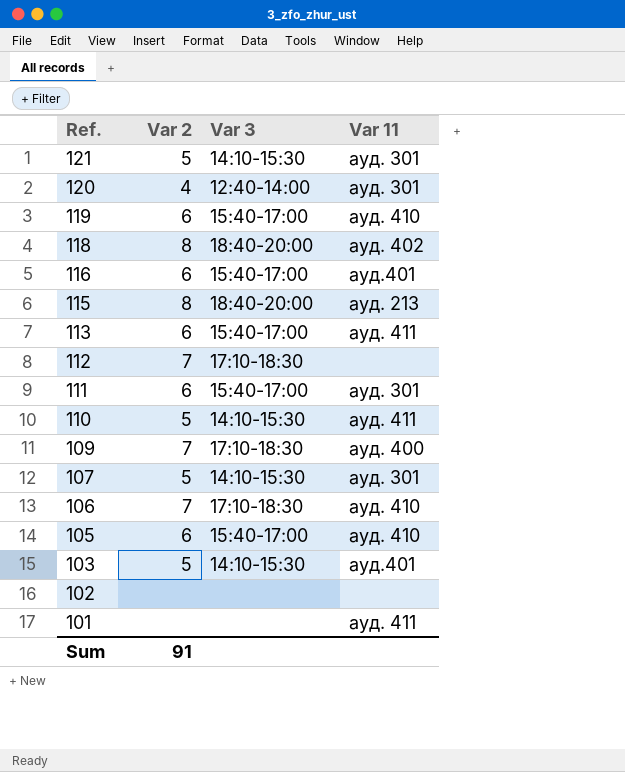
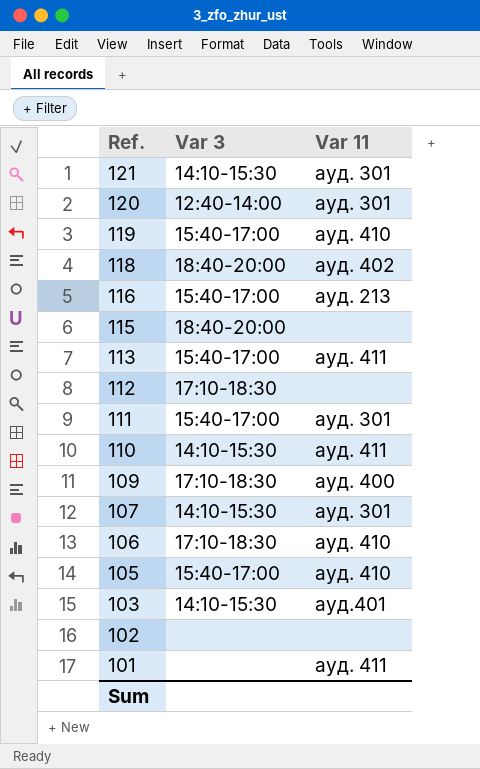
column Var 2 | position: 2 -> none
116 | Var 11: ауд.401 -> ауд. 213
115 | Var 11: ауд. 213 -> none

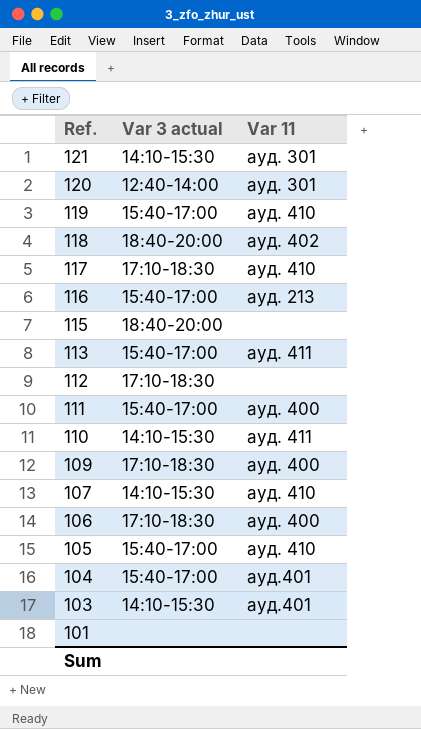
column name: Var 3 -> Var 3 actual
row 102: none | none -> none
row 117: none -> 17:10-18:30 | ауд. 410
111 | Var 11: ауд. 301 -> ауд. 400
107 | Var 11: ауд. 301 -> ауд. 410
106 | Var 11: ауд. 410 -> ауд. 400
row 104: none -> 15:40-17:00 | ауд.401
101 | Var 11: ауд. 411 -> none

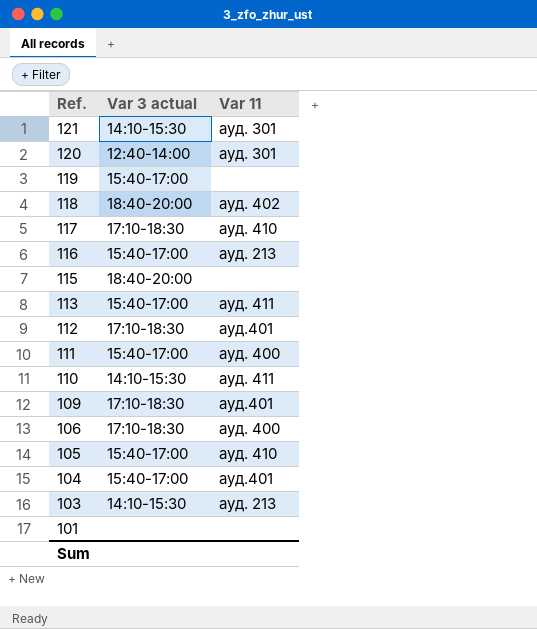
row 107: 14:10-15:30 | ауд. 410 -> none
119 | Var 11: ауд. 410 -> none
112 | Var 11: none -> ауд.401
109 | Var 11: ауд. 400 -> ауд.401
103 | Var 11: ауд.401 -> ауд. 213

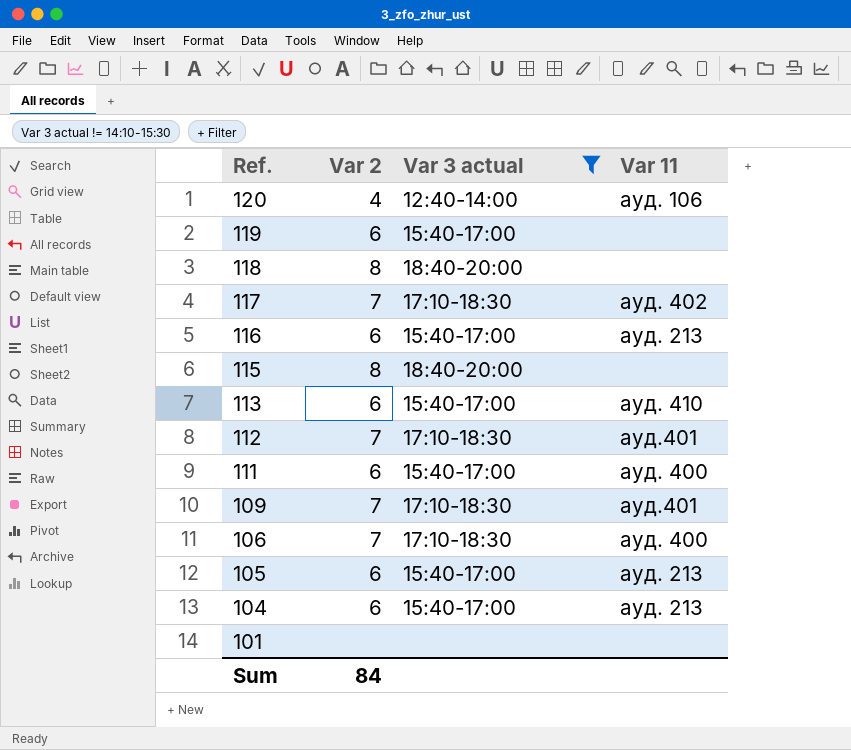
filter: none -> Var 3 actual != 14:10-15:30
column Var 2 | position: none -> 2
120 | Var 11: ауд. 301 -> ауд. 106
118 | Var 11: ауд. 402 -> none
117 | Var 11: ауд. 410 -> ауд. 402
113 | Var 11: ауд. 411 -> ауд. 410
105 | Var 11: ауд. 410 -> ауд. 213
104 | Var 11: ауд.401 -> ауд. 213

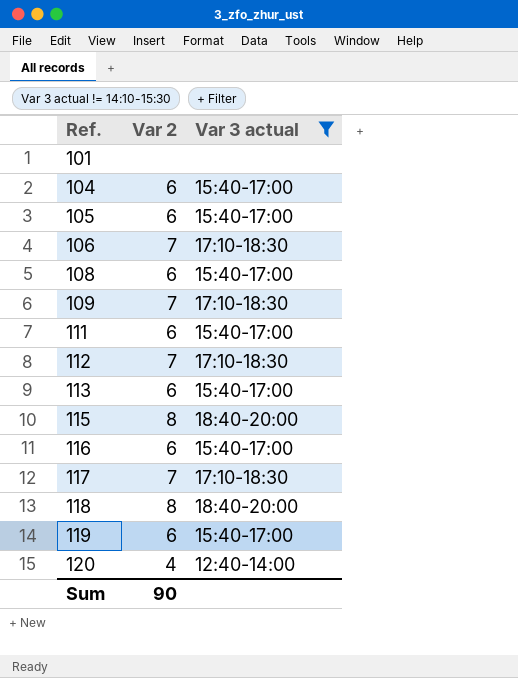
row order: Ref. descending -> Ref. ascending
column Var 11 | position: 4 -> none
row 108: none -> 6 | 15:40-17:00
Sum | Var 2: 84 -> 90

